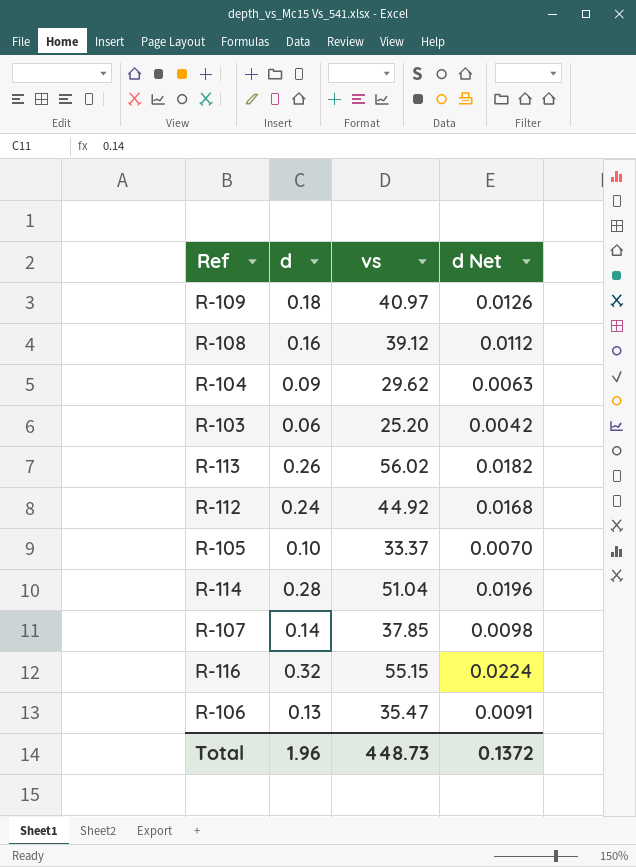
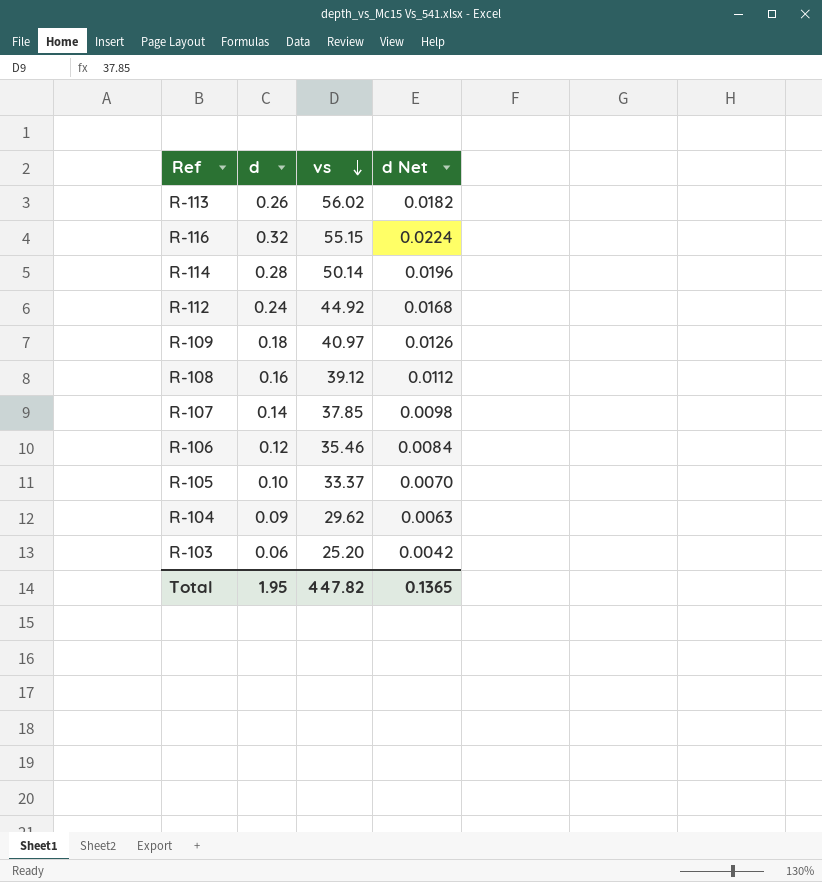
row order: none -> vs descending
R-114 | vs: 51.04 -> 50.14
R-106 | d: 0.13 -> 0.12
R-106 | vs: 35.47 -> 35.46
R-106 | d Net: 0.0091 -> 0.0084
Total | d: 1.96 -> 1.95
Total | vs: 448.73 -> 447.82
Total | d Net: 0.1372 -> 0.1365

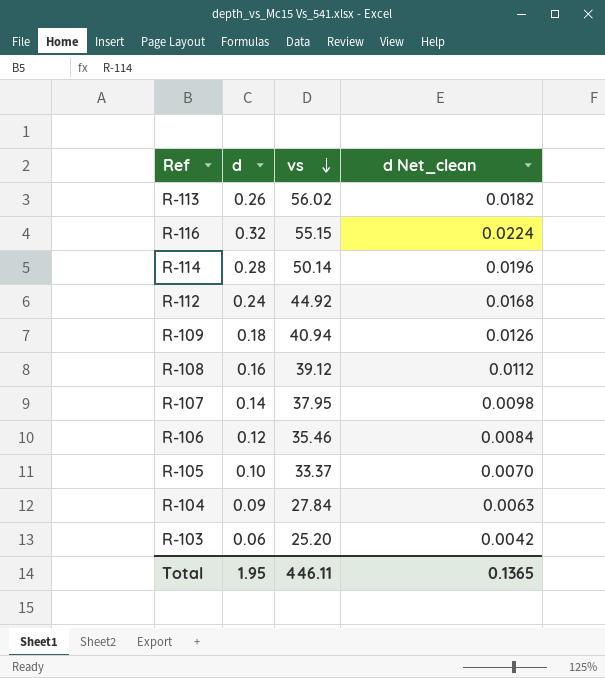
column name: d Net -> d Net_clean
R-109 | vs: 40.97 -> 40.94
R-107 | vs: 37.85 -> 37.95
R-104 | vs: 29.62 -> 27.84
Total | vs: 447.82 -> 446.11

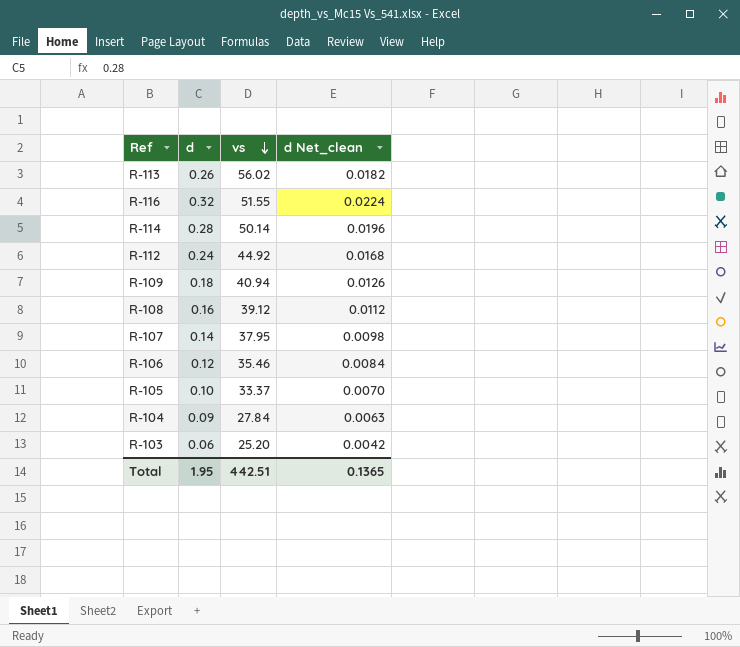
R-116 | vs: 55.15 -> 51.55
Total | vs: 446.11 -> 442.51

